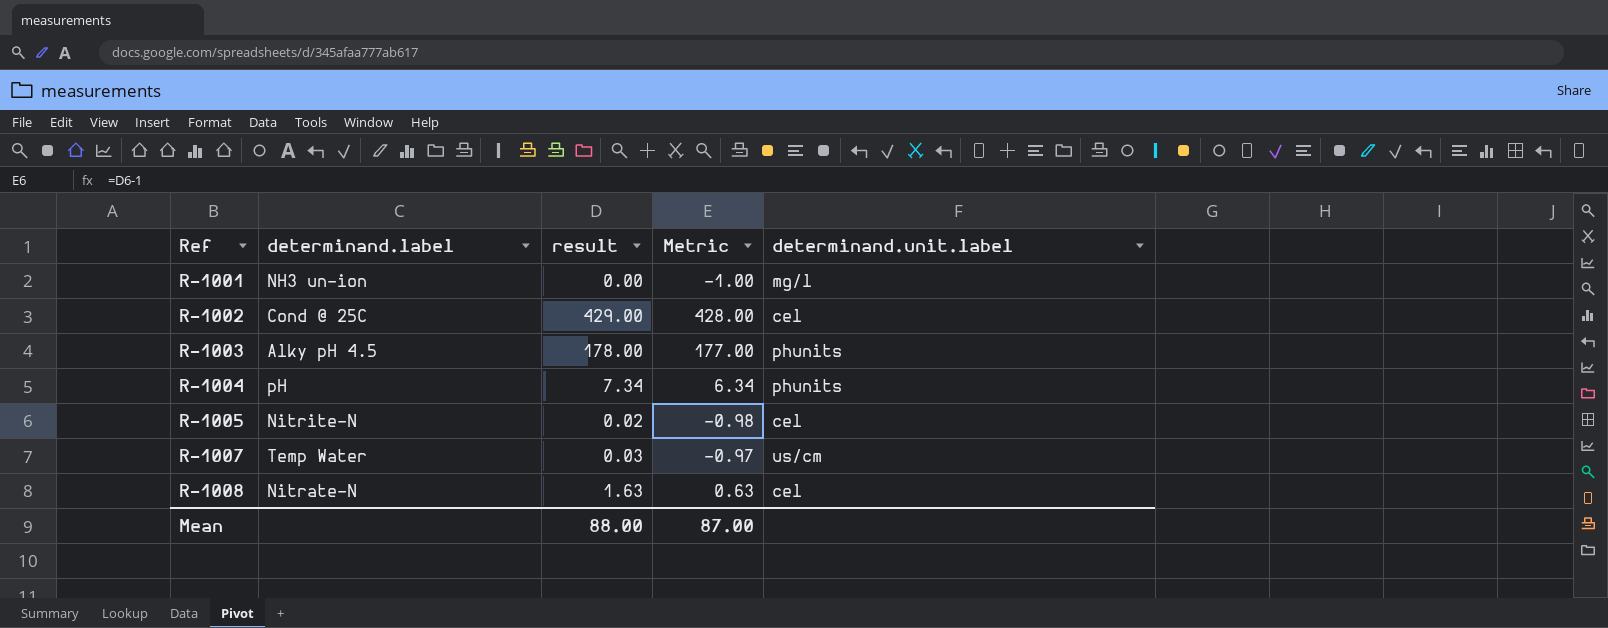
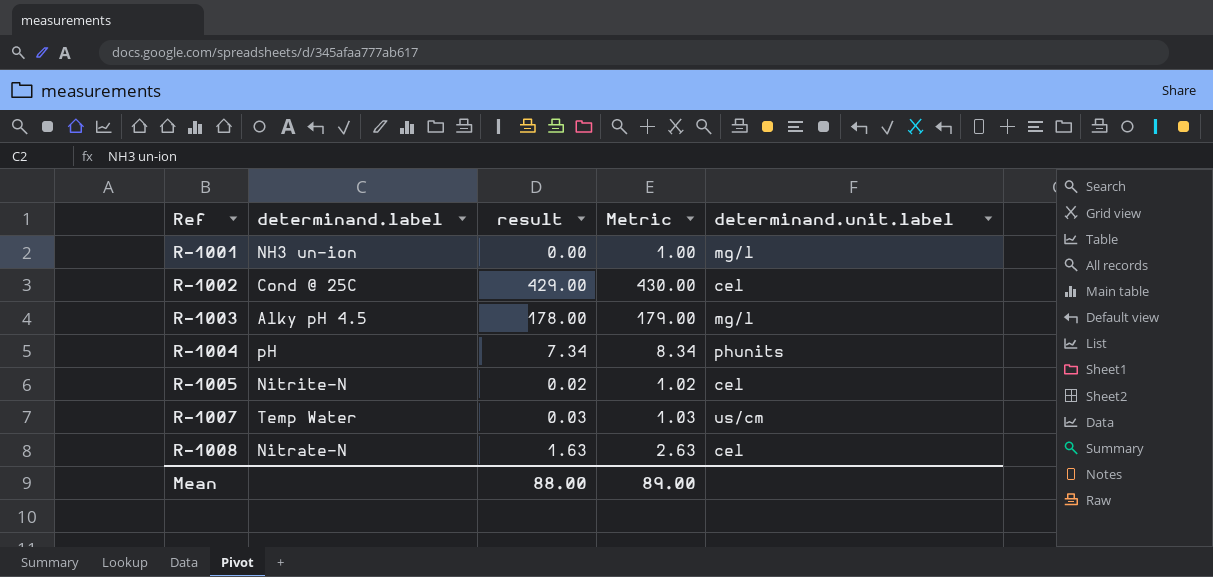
column Metric | formula: [result] - 1 -> [result] + 1
R-1003 | determinand.unit.label: phunits -> mg/l
Mean | Metric: 87.00 -> 89.00

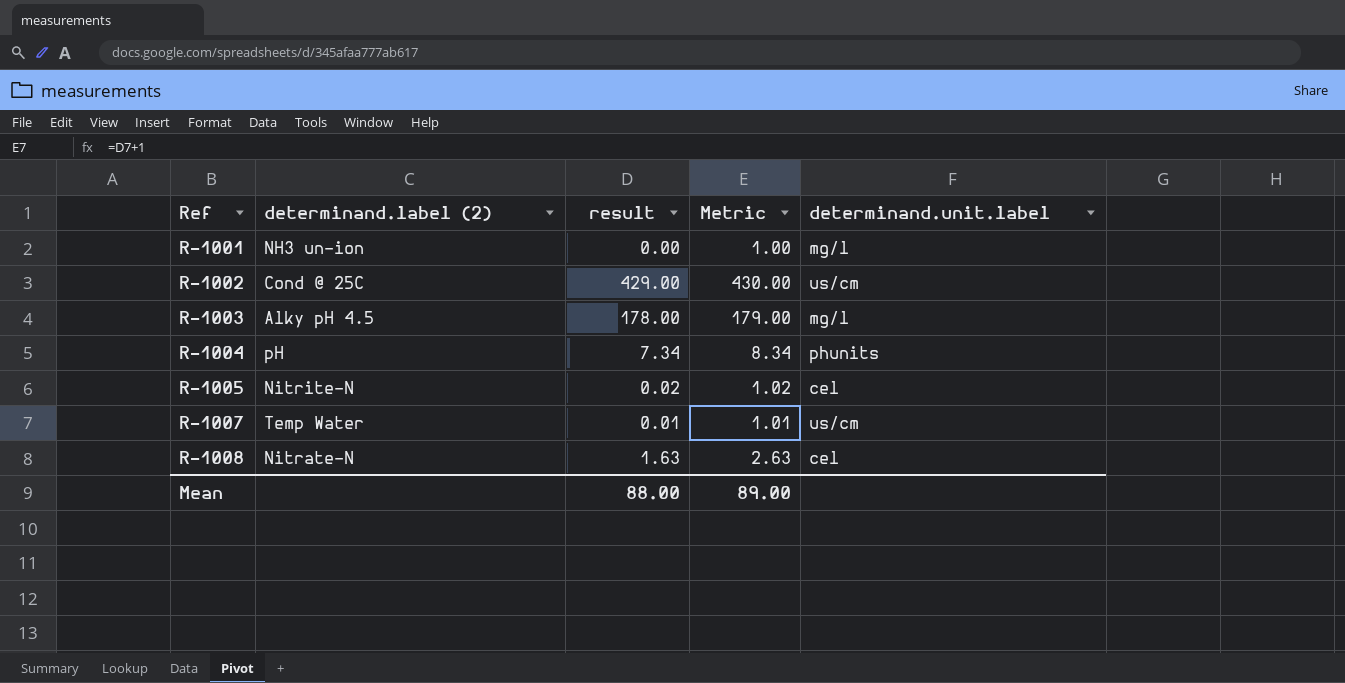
column name: determinand.label -> determinand.label (2)
R-1002 | determinand.unit.label: cel -> us/cm
R-1007 | result: 0.03 -> 0.01
R-1007 | Metric: 1.03 -> 1.01

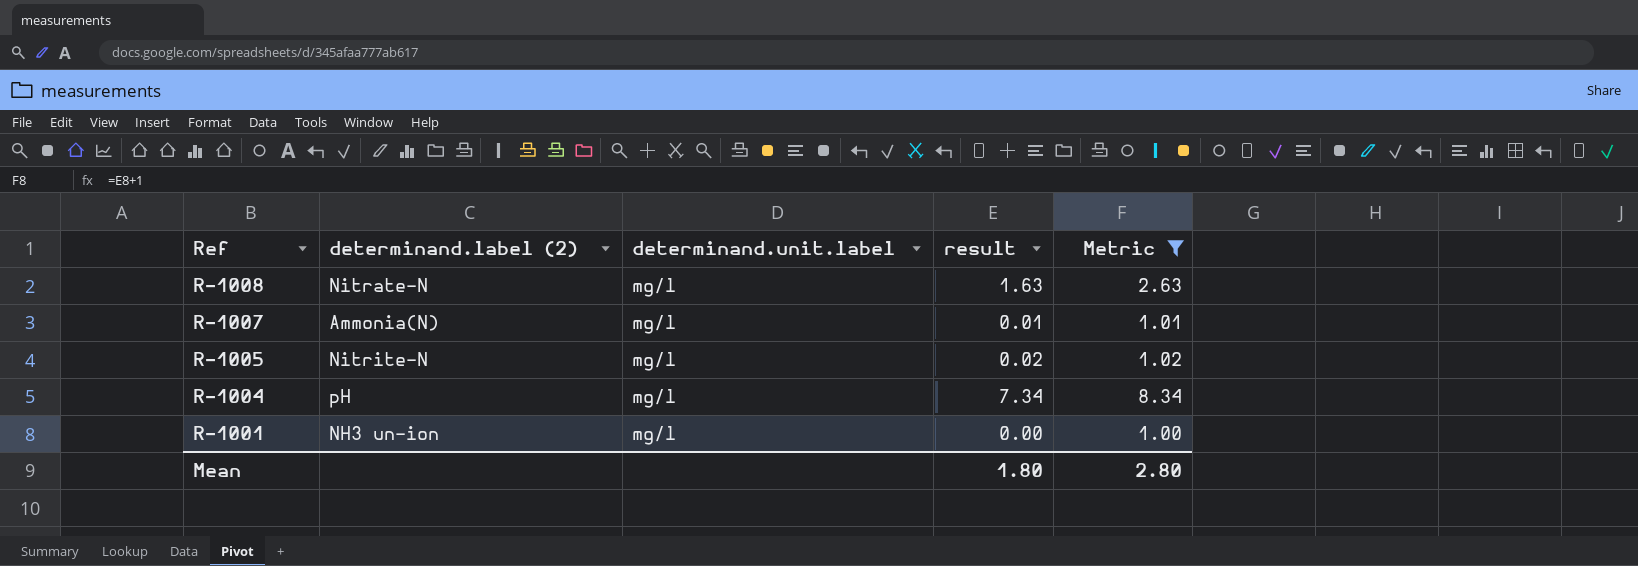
filter: none -> Metric <= 8.34
row order: Ref ascending -> Ref descending
column determinand.unit.label | position: 5 -> 3
R-1008 | determinand.unit.label: cel -> mg/l
R-1007 | determinand.label (2): Temp Water -> Ammonia(N)
R-1007 | determinand.unit.label: us/cm -> mg/l
R-1005 | determinand.unit.label: cel -> mg/l
R-1004 | determinand.unit.label: phunits -> mg/l
Mean | result: 88.00 -> 1.80
Mean | Metric: 89.00 -> 2.80

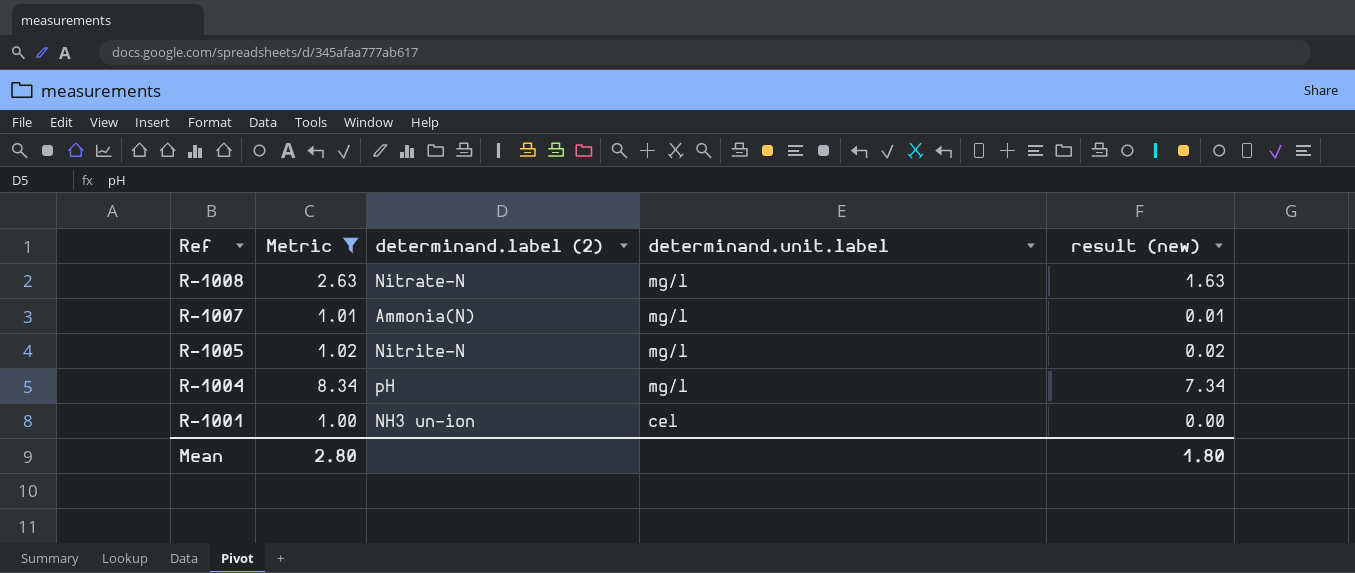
column Metric | position: 5 -> 2
column name: result -> result (new)
R-1001 | determinand.unit.label: mg/l -> cel

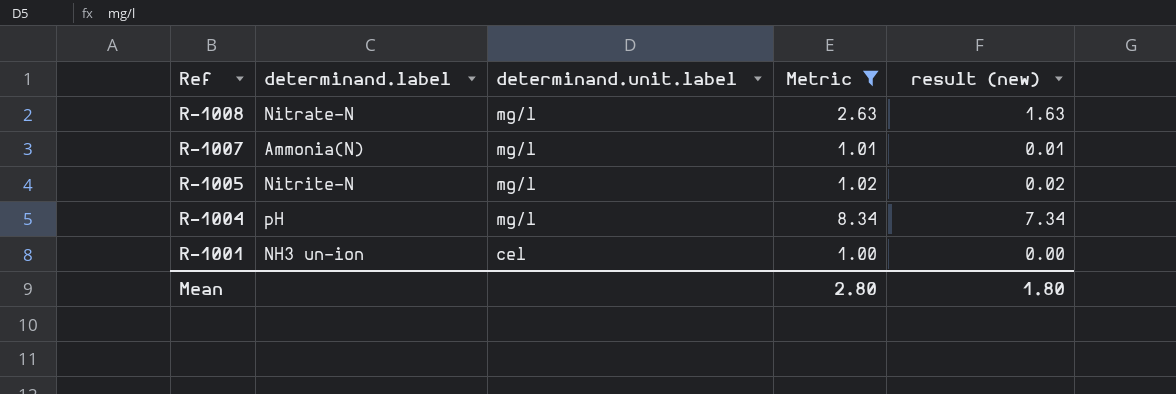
column name: determinand.label (2) -> determinand.label
column Metric | position: 2 -> 4

